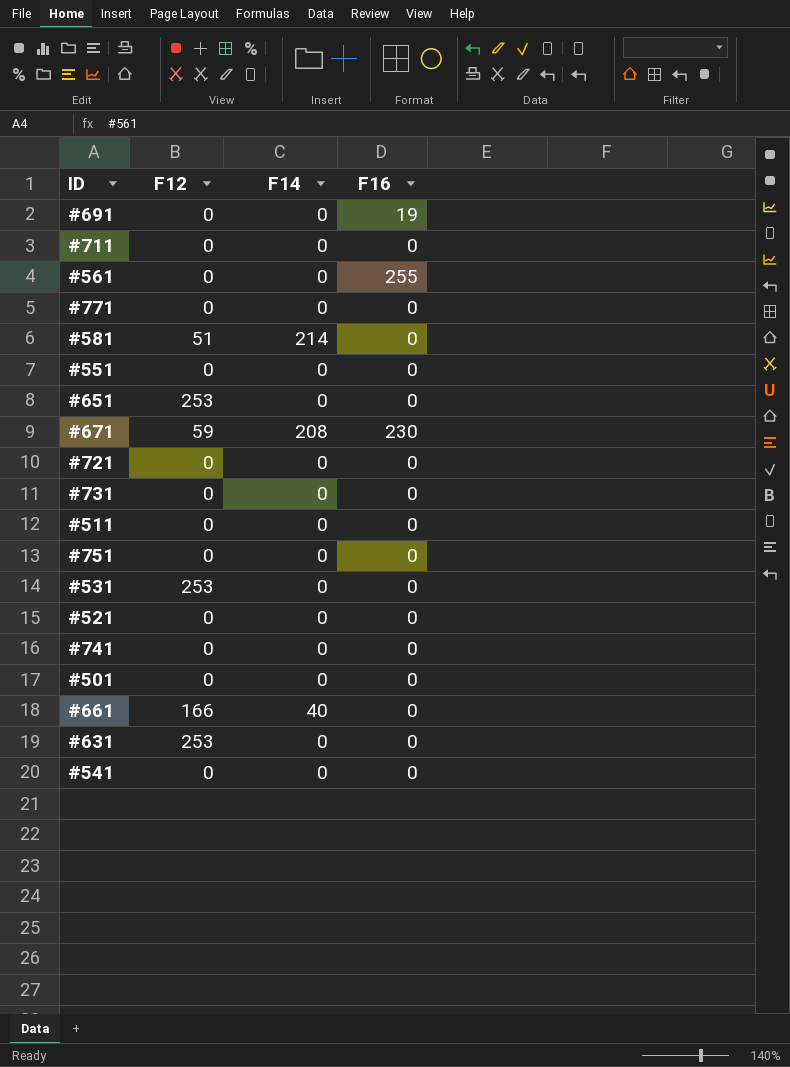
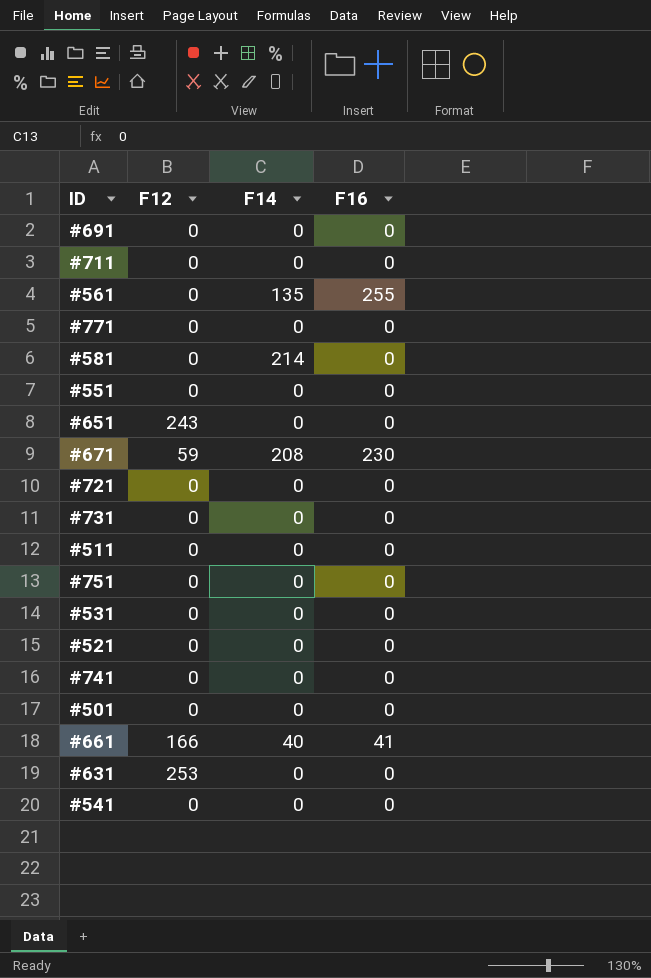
#691 | F16: 19 -> 0
#561 | F14: 0 -> 135
#581 | F12: 51 -> 0
#651 | F12: 253 -> 243
#531 | F12: 253 -> 0
#661 | F16: 0 -> 41

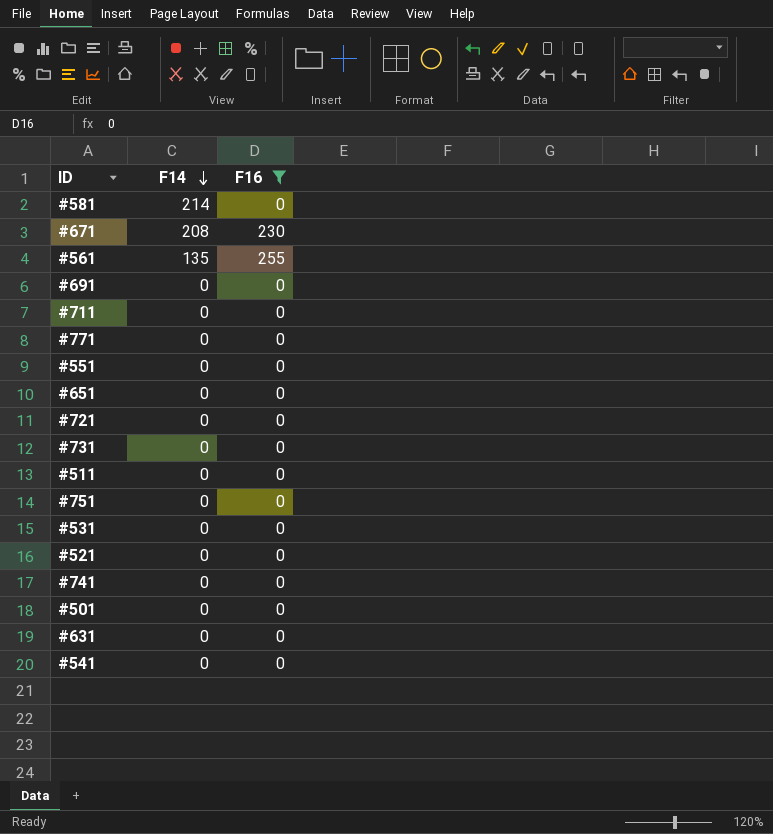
filter: none -> F16 != 41
row order: none -> F14 descending
column F12 | position: 2 -> none

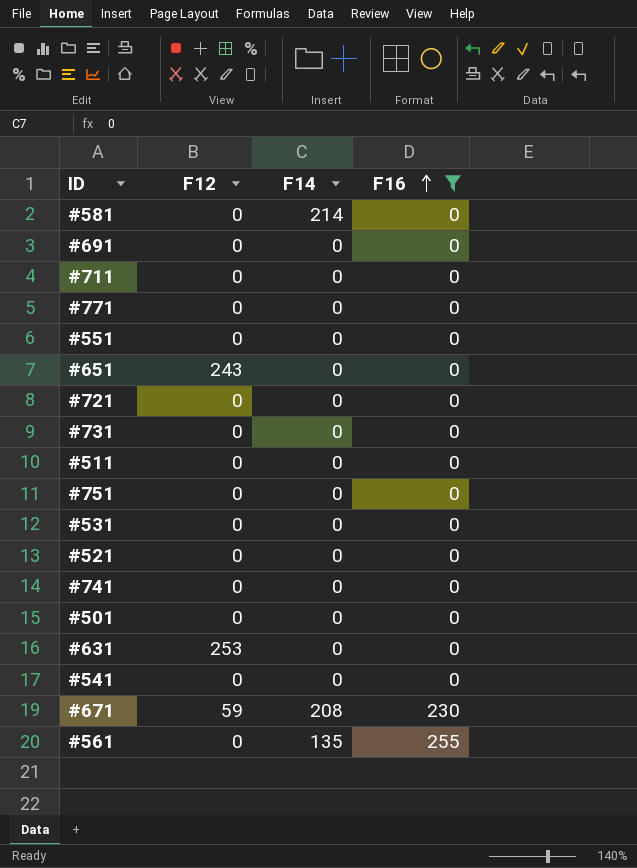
row order: F14 descending -> F16 ascending
column F12 | position: none -> 2

